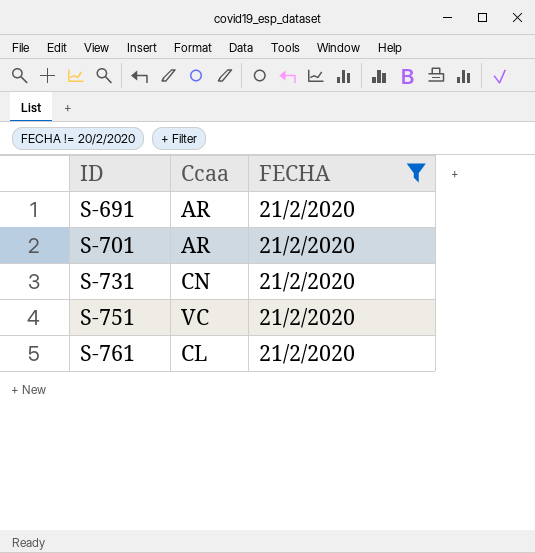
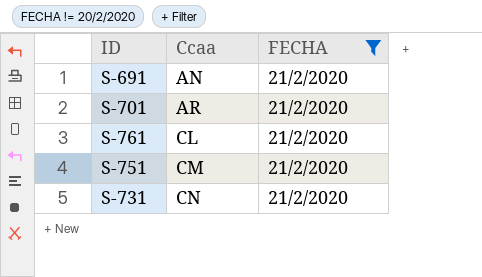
row order: ID ascending -> Ccaa ascending
S-691 | Ccaa: AR -> AN
S-751 | Ccaa: VC -> CM

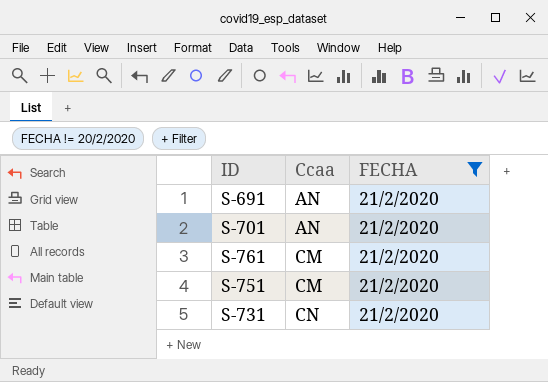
S-701 | Ccaa: AR -> AN
S-761 | Ccaa: CL -> CM

